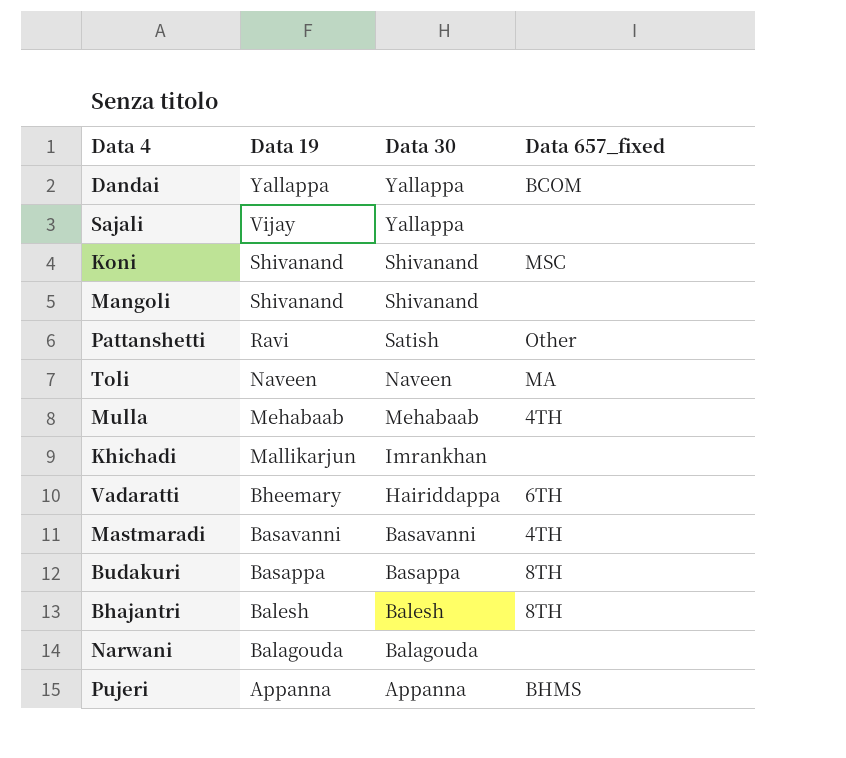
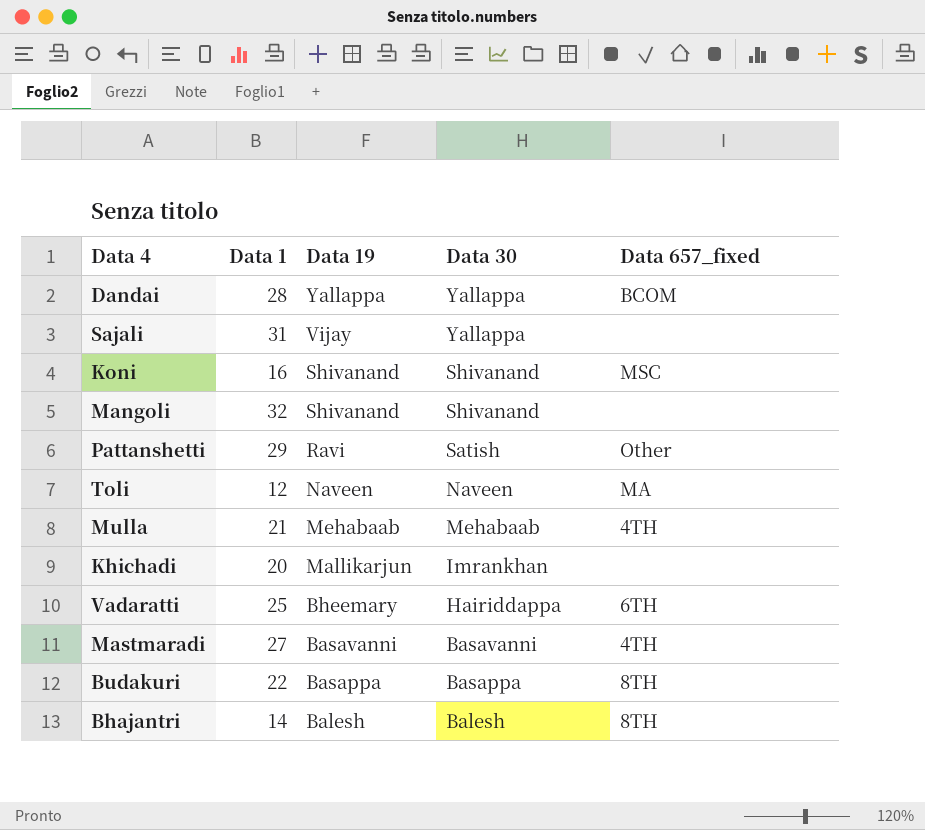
column Data 1 | position: none -> 2
row Narwani: Balagouda | Balagouda | none -> none
row Pujeri: Appanna | Appanna | BHMS -> none

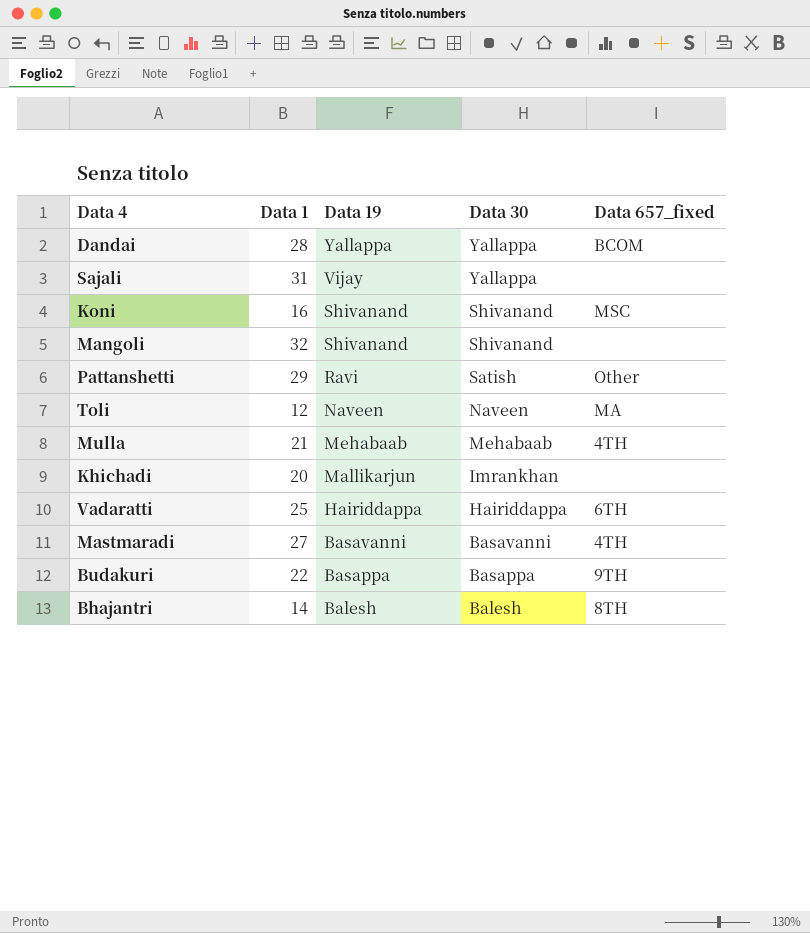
Vadaratti | Data 19: Bheemary -> Hairiddappa
Budakuri | Data 657_fixed: 8TH -> 9TH

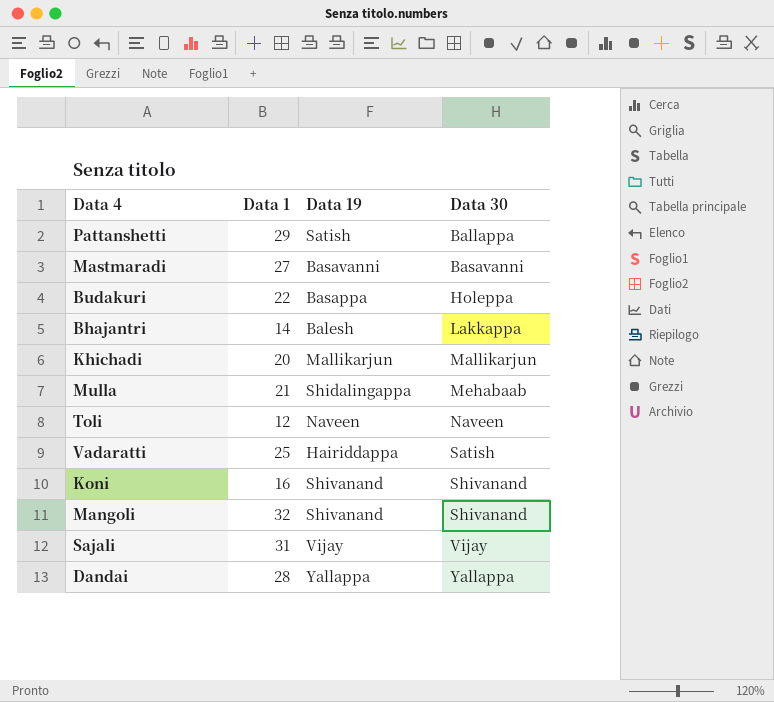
row order: Data 19 descending -> Data 30 ascending
column Data 657_fixed | position: 5 -> none
Pattanshetti | Data 19: Ravi -> Satish
Pattanshetti | Data 30: Satish -> Ballappa
Budakuri | Data 30: Basappa -> Holeppa
Bhajantri | Data 30: Balesh -> Lakkappa
Khichadi | Data 30: Imrankhan -> Mallikarjun
Mulla | Data 19: Mehabaab -> Shidalingappa
Vadaratti | Data 30: Hairiddappa -> Satish
Sajali | Data 30: Yallappa -> Vijay

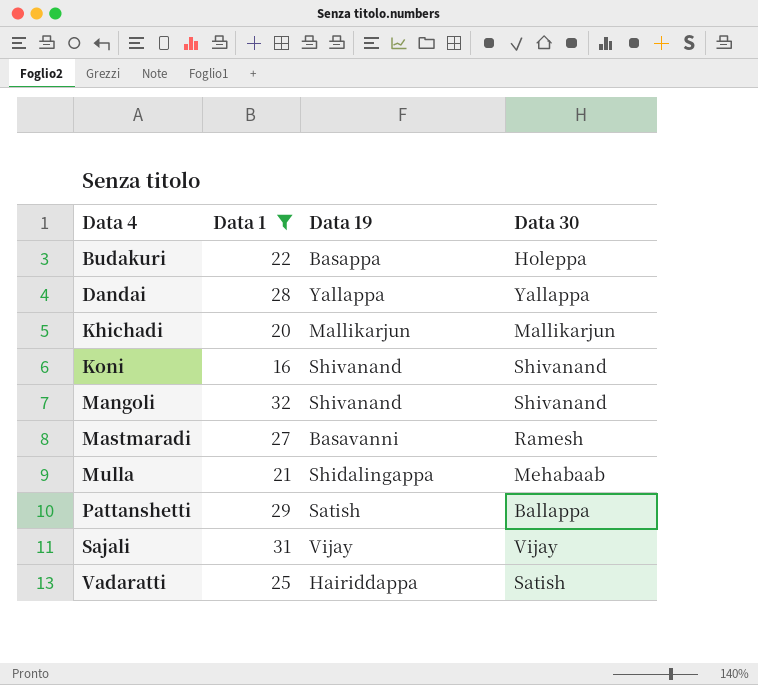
filter: none -> Data 1 >= 16
row order: Data 30 ascending -> Data 4 ascending
Mastmaradi | Data 30: Basavanni -> Ramesh

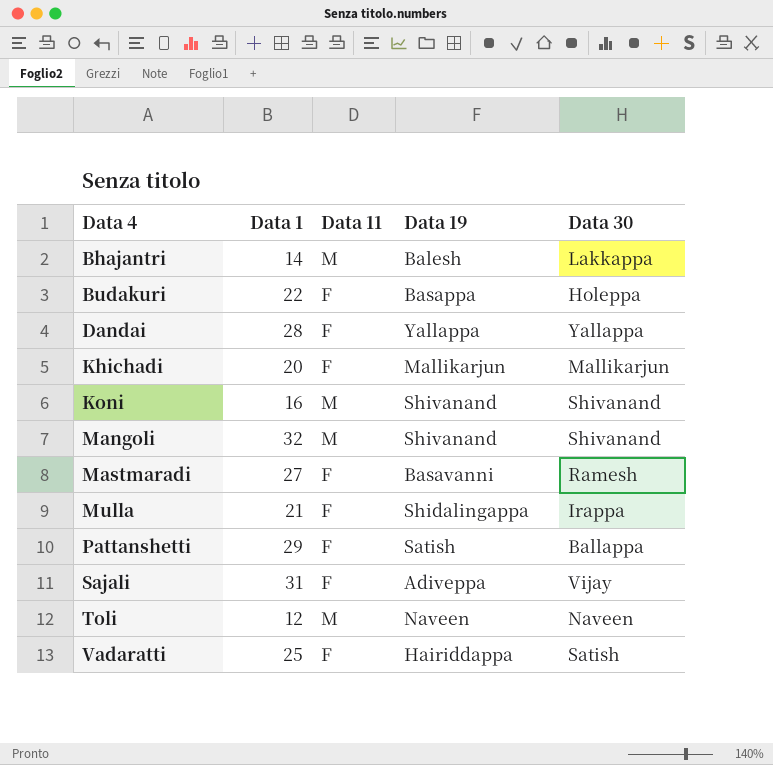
filter: Data 1 >= 16 -> none
column Data 11 | position: none -> 3
Mulla | Data 30: Mehabaab -> Irappa
Sajali | Data 19: Vijay -> Adiveppa

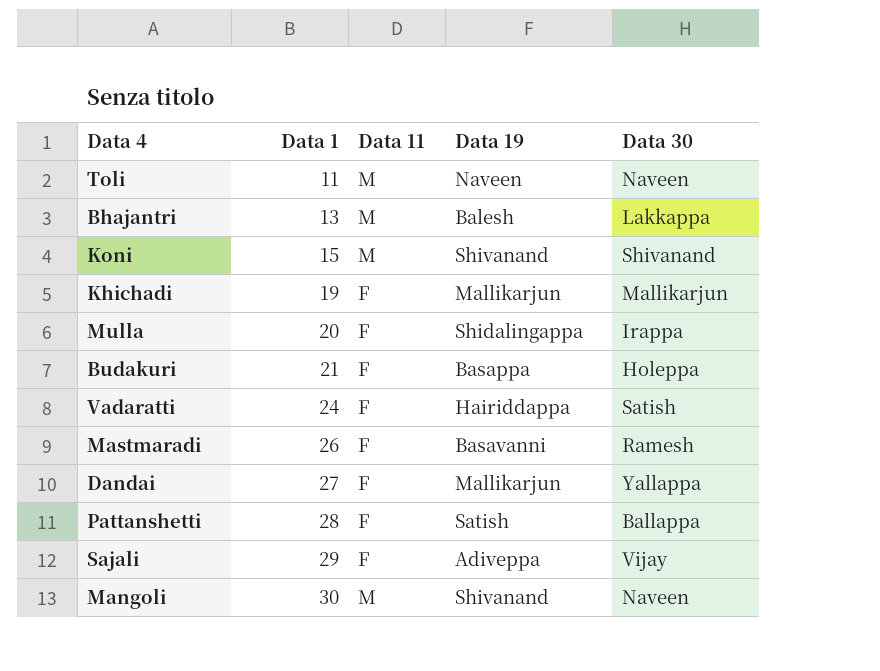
row order: Data 4 ascending -> Data 1 ascending
Toli | Data 1: 12 -> 11
Bhajantri | Data 1: 14 -> 13
Koni | Data 1: 16 -> 15
Khichadi | Data 1: 20 -> 19
Mulla | Data 1: 21 -> 20
Budakuri | Data 1: 22 -> 21
Vadaratti | Data 1: 25 -> 24
Mastmaradi | Data 1: 27 -> 26
Dandai | Data 1: 28 -> 27
Dandai | Data 19: Yallappa -> Mallikarjun
Pattanshetti | Data 1: 29 -> 28
Sajali | Data 1: 31 -> 29
Mangoli | Data 1: 32 -> 30
Mangoli | Data 30: Shivanand -> Naveen

